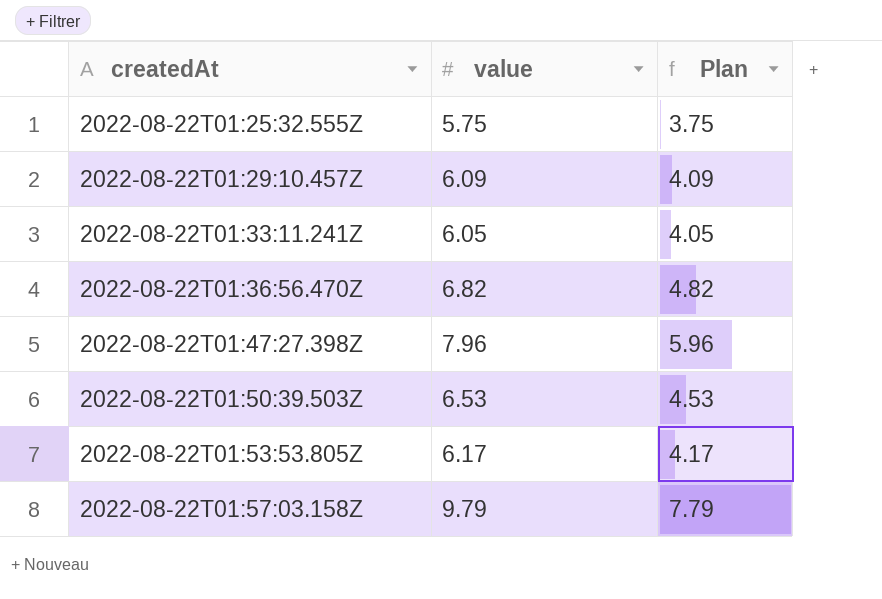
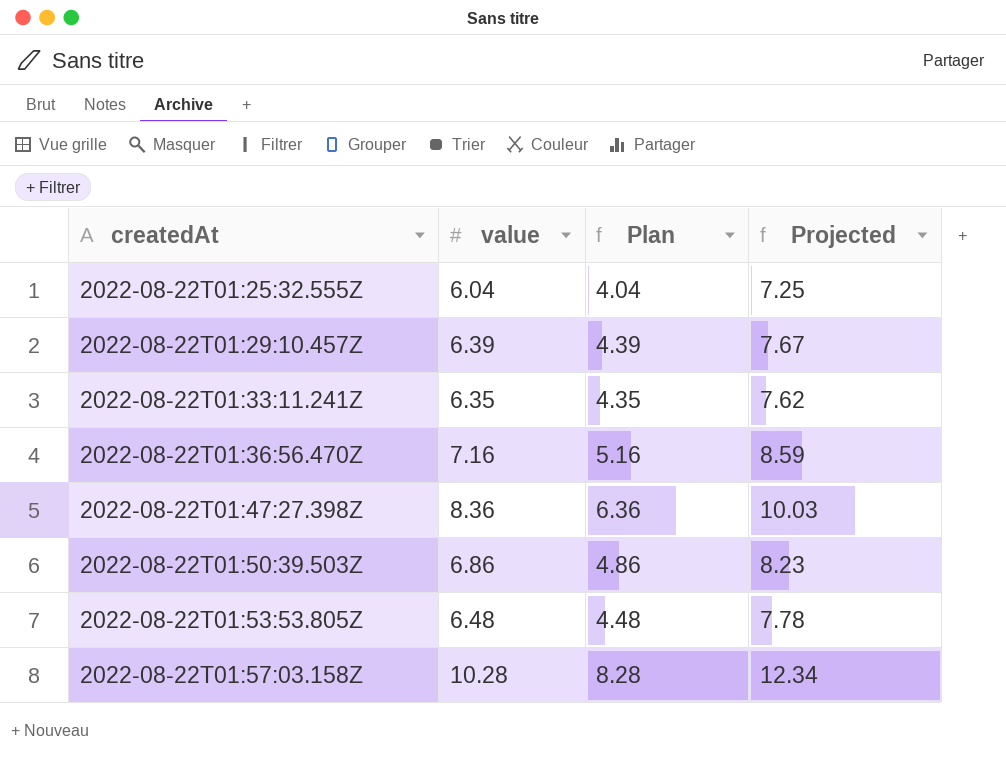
column Projected | formula: none -> [value] * 1.2
2022-08-22T01:25:32.555Z | value: 5.75 -> 6.04
2022-08-22T01:25:32.555Z | Plan: 3.75 -> 4.04
2022-08-22T01:29:10.457Z | value: 6.09 -> 6.39
2022-08-22T01:29:10.457Z | Plan: 4.09 -> 4.39
2022-08-22T01:33:11.241Z | value: 6.05 -> 6.35
2022-08-22T01:33:11.241Z | Plan: 4.05 -> 4.35
2022-08-22T01:36:56.470Z | value: 6.82 -> 7.16
2022-08-22T01:36:56.470Z | Plan: 4.82 -> 5.16
2022-08-22T01:47:27.398Z | value: 7.96 -> 8.36
2022-08-22T01:47:27.398Z | Plan: 5.96 -> 6.36
2022-08-22T01:50:39.503Z | value: 6.53 -> 6.86
2022-08-22T01:50:39.503Z | Plan: 4.53 -> 4.86
2022-08-22T01:53:53.805Z | value: 6.17 -> 6.48
2022-08-22T01:53:53.805Z | Plan: 4.17 -> 4.48
2022-08-22T01:57:03.158Z | value: 9.79 -> 10.28
2022-08-22T01:57:03.158Z | Plan: 7.79 -> 8.28

